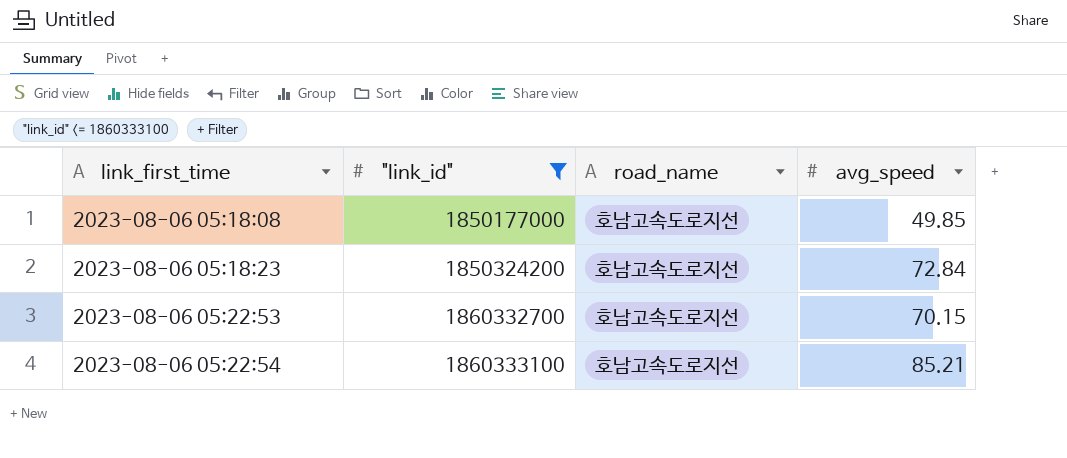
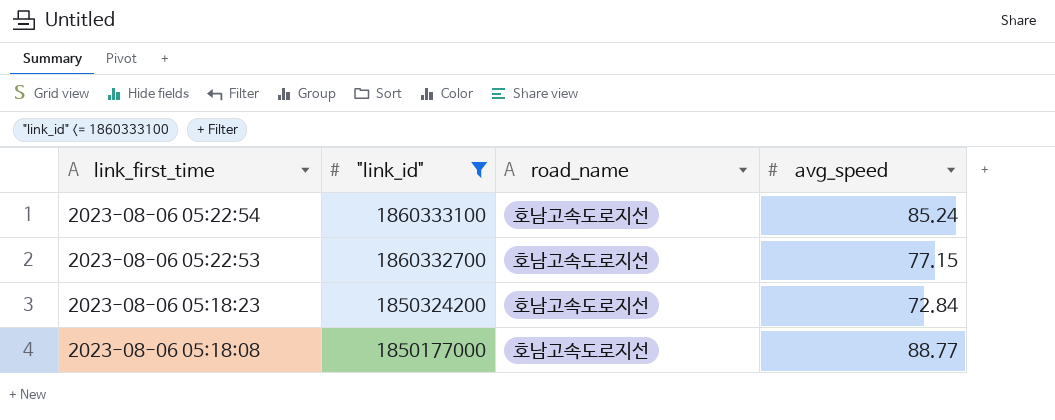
row order: link_first_time ascending -> link_first_time descending
2023-08-06 05:22:54 | avg_speed: 85.21 -> 85.24
2023-08-06 05:22:53 | avg_speed: 70.15 -> 77.15
2023-08-06 05:18:08 | avg_speed: 49.85 -> 88.77

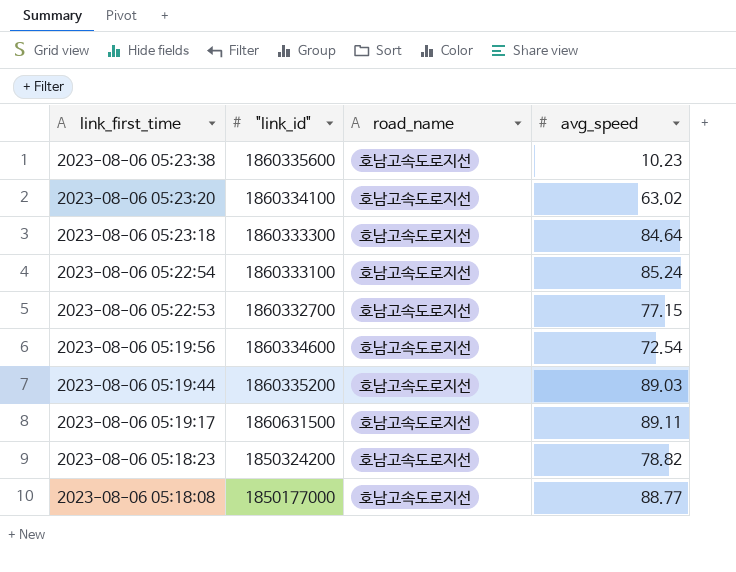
filter: "link_id" <= 1860333100 -> none
2023-08-06 05:18:23 | avg_speed: 72.84 -> 78.82

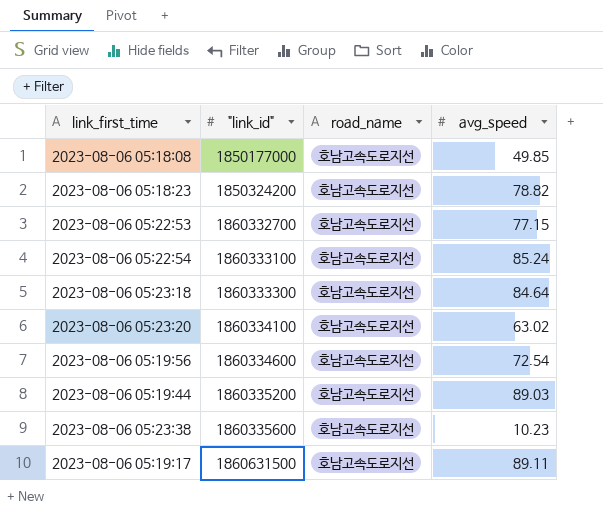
row order: link_first_time descending -> "link_id" ascending
2023-08-06 05:18:08 | avg_speed: 88.77 -> 49.85

